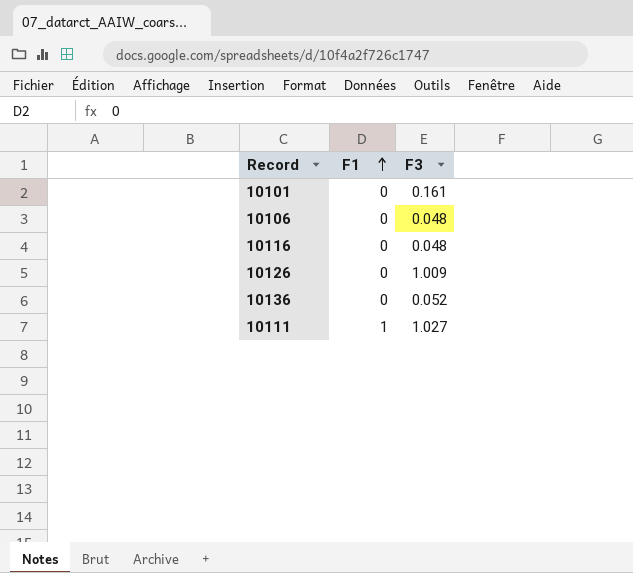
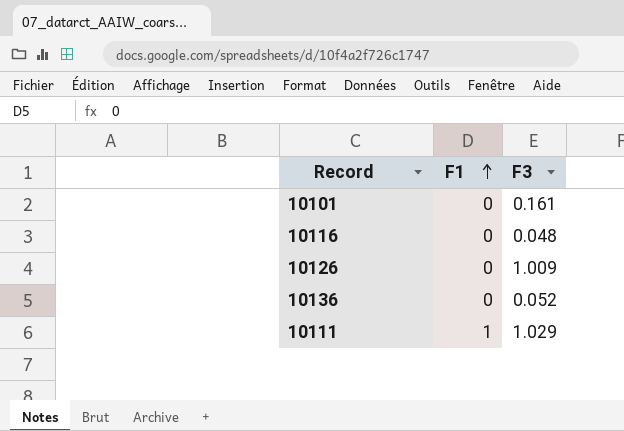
row 10106: 0 | 0.048 -> none
10111 | F3: 1.027 -> 1.029

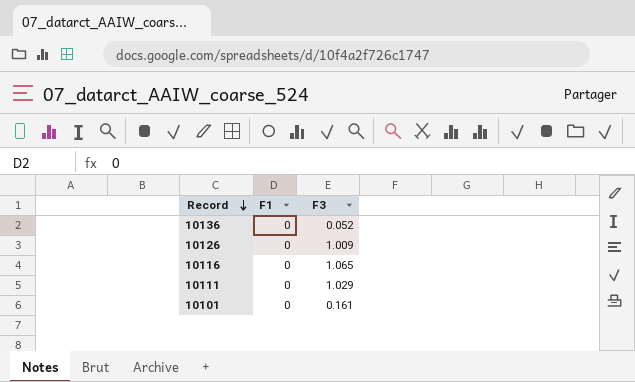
row order: F1 ascending -> Record descending
10116 | F3: 0.048 -> 1.065
10111 | F1: 1 -> 0

